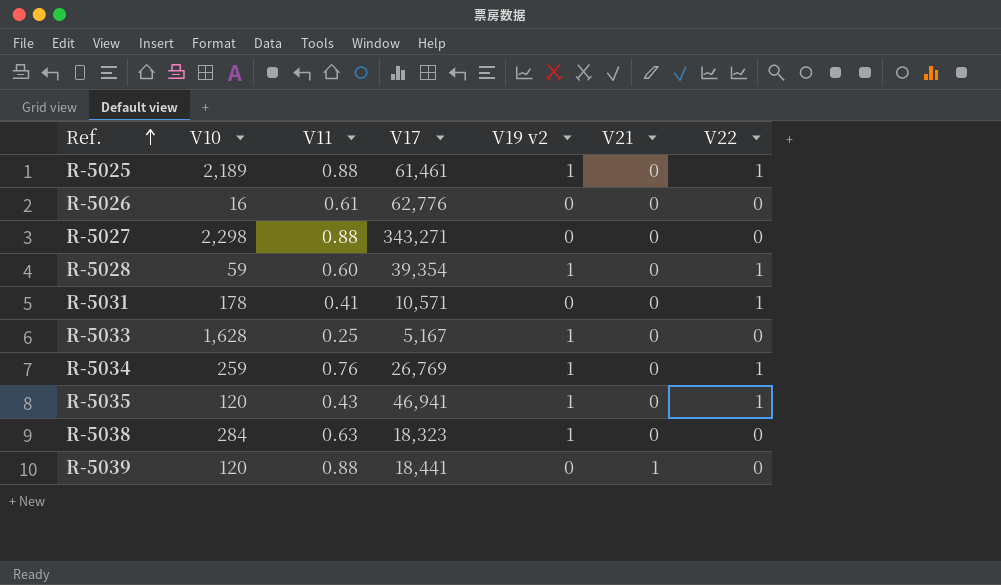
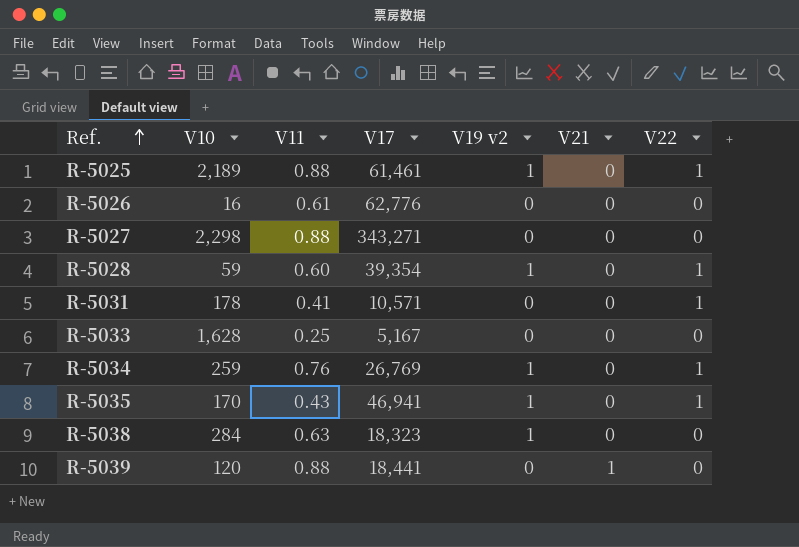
R-5033 | V19 v2: 1 -> 0
R-5035 | V10: 120 -> 170

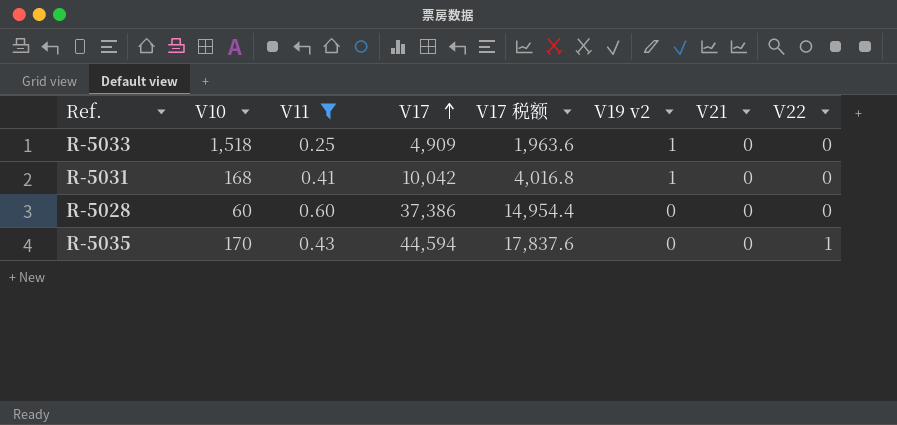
filter: none -> V11 <= 0.60
row order: Ref. ascending -> V17 ascending
column V17 税额 | formula: none -> [V17] * 0.4
R-5033 | V10: 1,628 -> 1,518
R-5033 | V17: 5,167 -> 4,909
R-5033 | V19 v2: 0 -> 1
R-5031 | V10: 178 -> 168
R-5031 | V17: 10,571 -> 10,042
R-5031 | V19 v2: 0 -> 1
R-5031 | V22: 1 -> 0
R-5028 | V10: 59 -> 60
R-5028 | V17: 39,354 -> 37,386
R-5028 | V19 v2: 1 -> 0
R-5028 | V22: 1 -> 0
R-5035 | V17: 46,941 -> 44,594
R-5035 | V19 v2: 1 -> 0

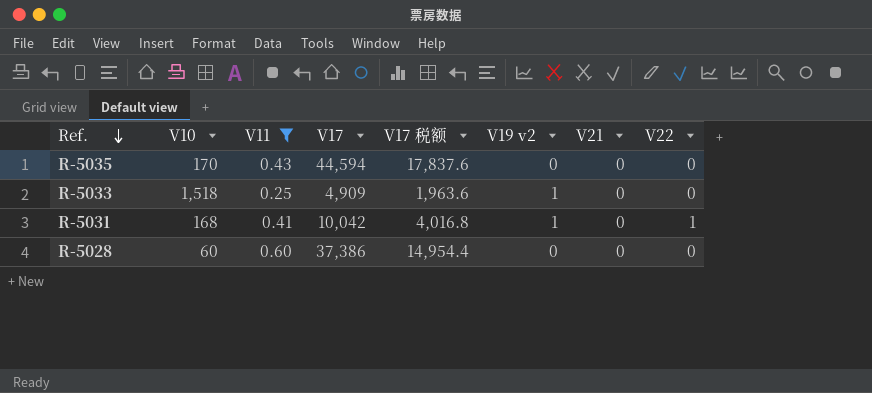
row order: V17 ascending -> Ref. descending
R-5035 | V22: 1 -> 0
R-5031 | V22: 0 -> 1

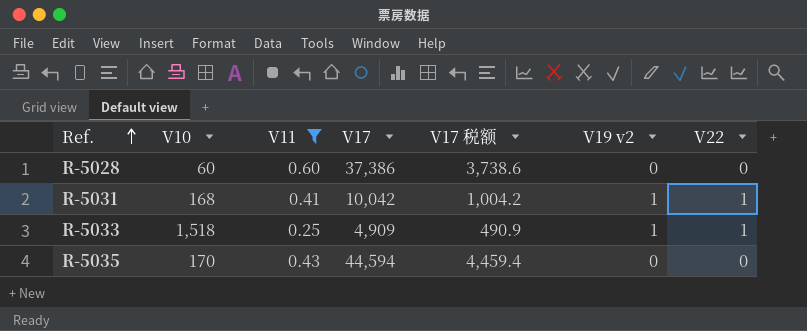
row order: Ref. descending -> Ref. ascending
column V21 | position: 7 -> none
column V17 税额 | formula: [V17] * 0.4 -> [V17] * 0.1
R-5033 | V22: 0 -> 1

